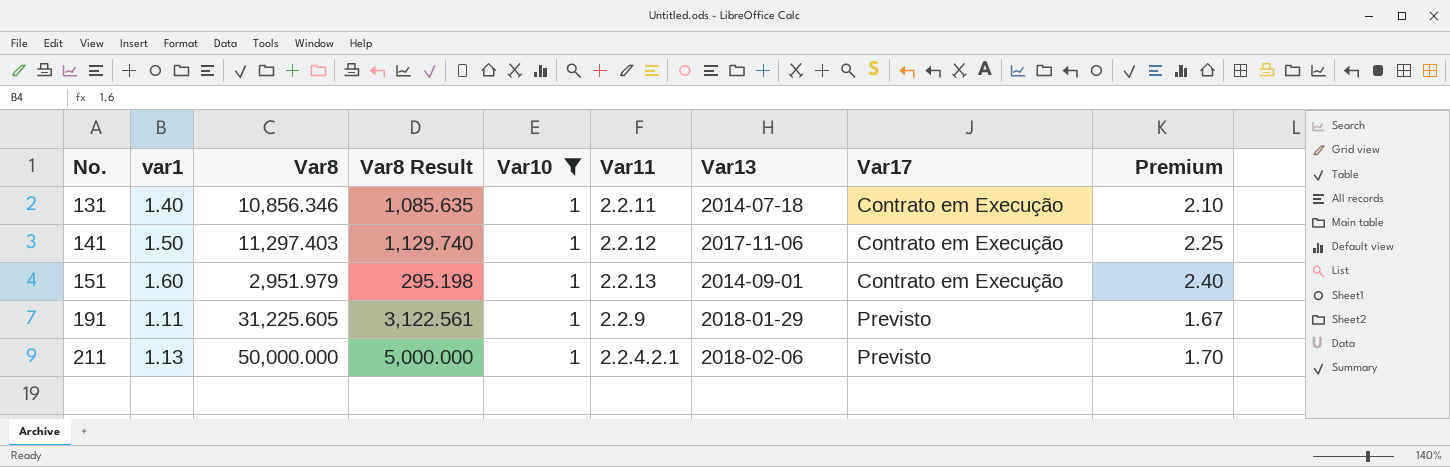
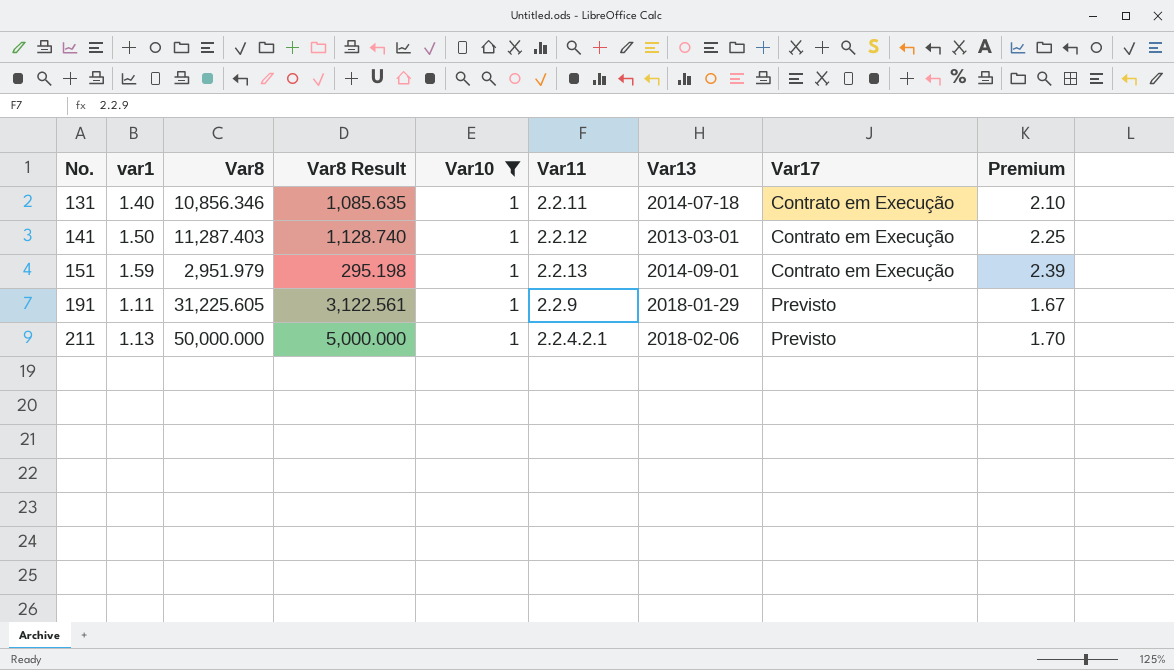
141 | Var8: 11,297.403 -> 11,287.403
141 | Var8 Result: 1,129.740 -> 1,128.740
141 | Var13: 2017-11-06 -> 2013-03-01
151 | var1: 1.60 -> 1.59
151 | Premium: 2.40 -> 2.39

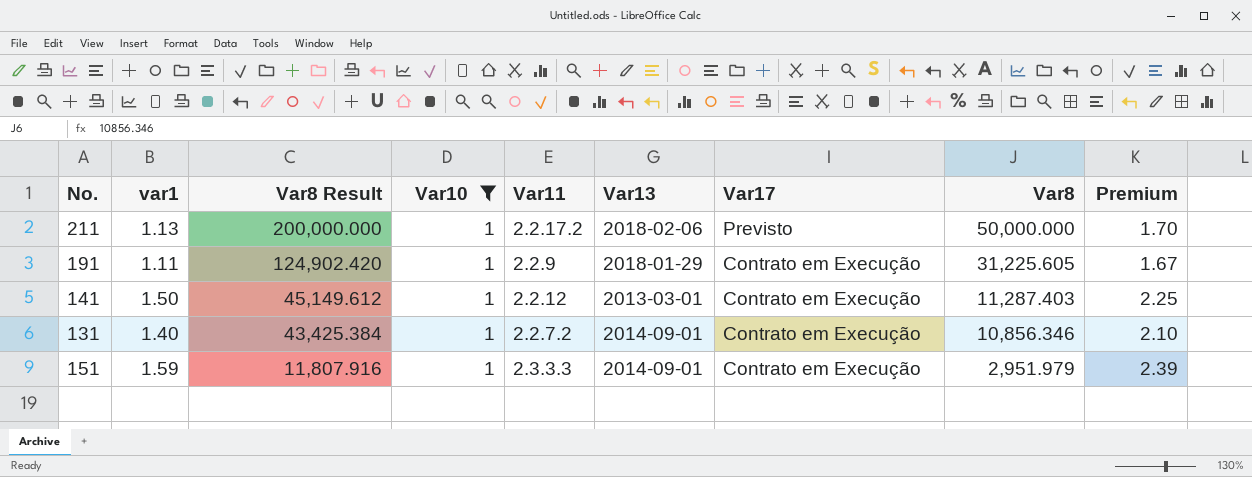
row order: No. ascending -> Var8 Result descending
column Var8 Result | formula: [Var8] * 0.1 -> [Var8] * 4
column Var8 | position: 3 -> 8
211 | Var11: 2.2.4.2.1 -> 2.2.17.2
191 | Var17: Previsto -> Contrato em Execução
131 | Var11: 2.2.11 -> 2.2.7.2
131 | Var13: 2014-07-18 -> 2014-09-01
151 | Var11: 2.2.13 -> 2.3.3.3

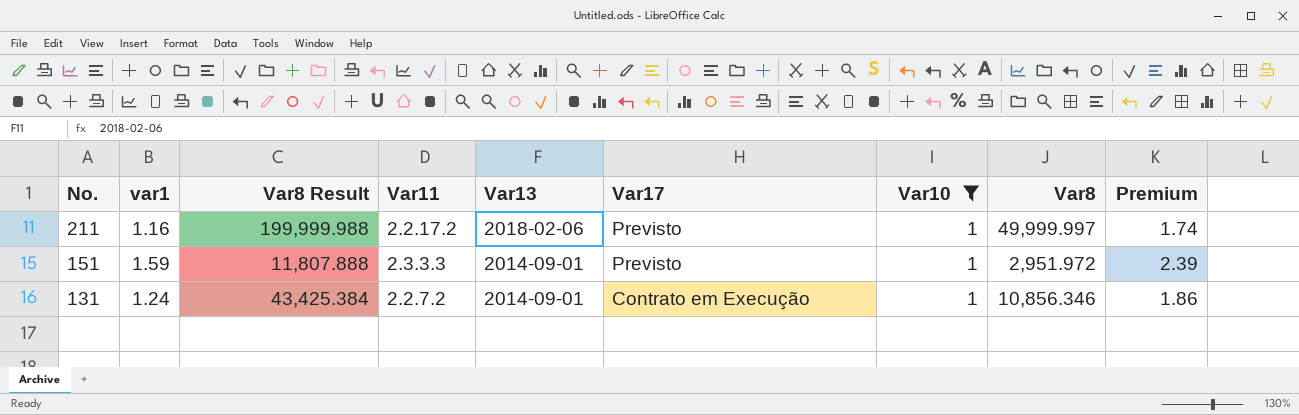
row order: Var8 Result descending -> No. descending
column Var10 | position: 4 -> 7
row 191: 1.11 | 124,902.420 | 1 | 2.2.9 | 2018-01-29 | Contrato em Execução | 31,225.605 | 1.67 -> none
row 141: 1.50 | 45,149.612 | 1 | 2.2.12 | 2013-03-01 | Contrato em Execução | 11,287.403 | 2.25 -> none
211 | var1: 1.13 -> 1.16
211 | Var8 Result: 200,000.000 -> 199,999.988
211 | Var8: 50,000.000 -> 49,999.997
211 | Premium: 1.70 -> 1.74
151 | Var8 Result: 11,807.916 -> 11,807.888
151 | Var17: Contrato em Execução -> Previsto
151 | Var8: 2,951.979 -> 2,951.972
131 | var1: 1.40 -> 1.24
131 | Premium: 2.10 -> 1.86

